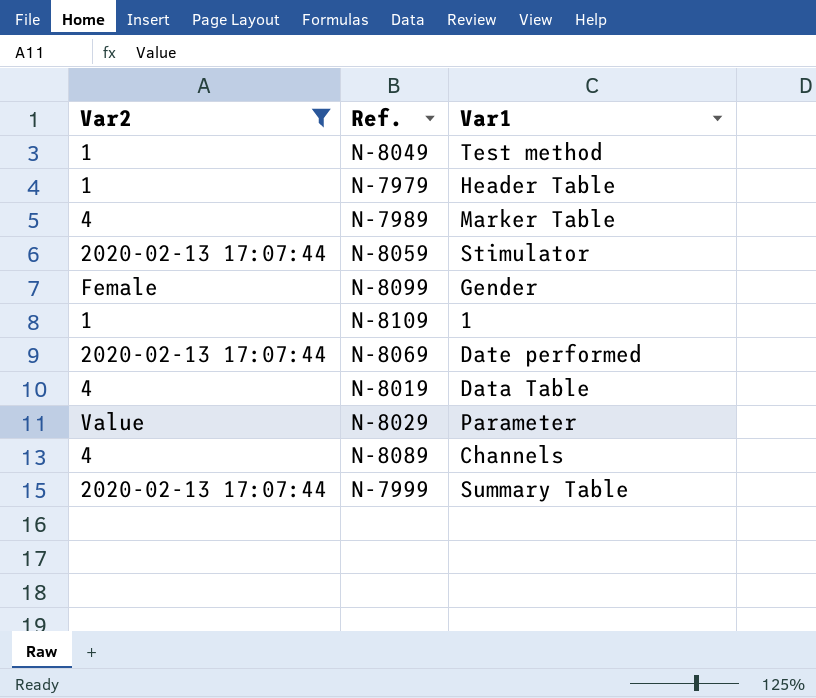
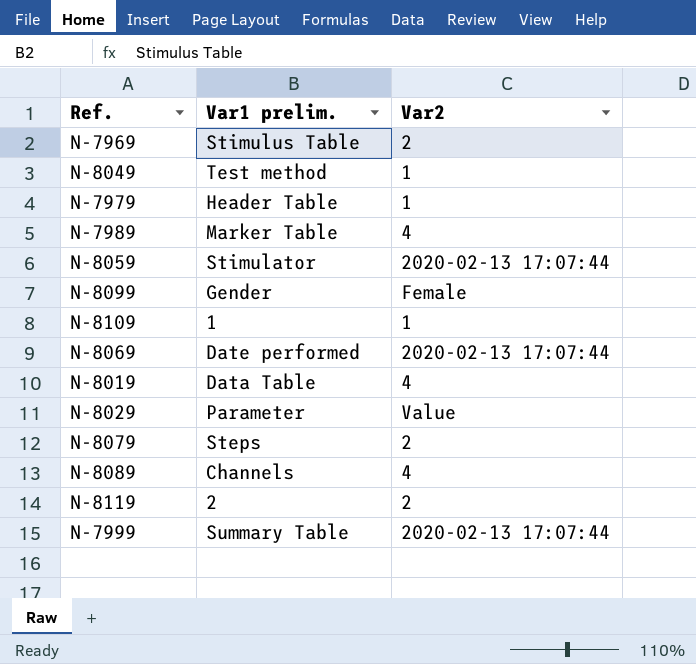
filter: Var2 != 2 -> none
column name: Var1 -> Var1 prelim.
column Var2 | position: 1 -> 3

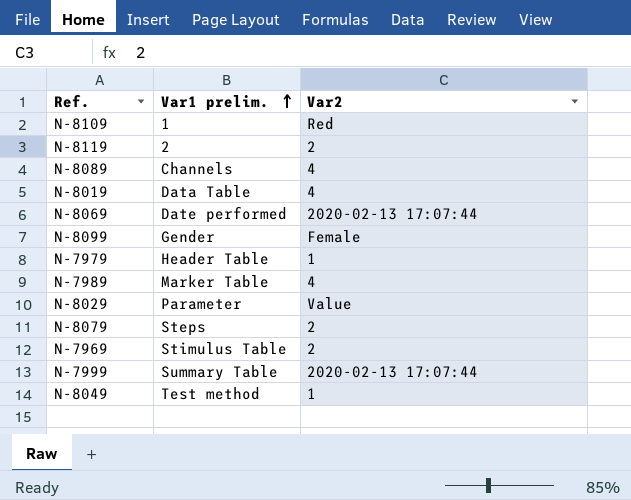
row order: none -> Var1 prelim. ascending
row N-8059: Stimulator | 2020-02-13 17:07:44 -> none
N-8109 | Var2: 1 -> Red

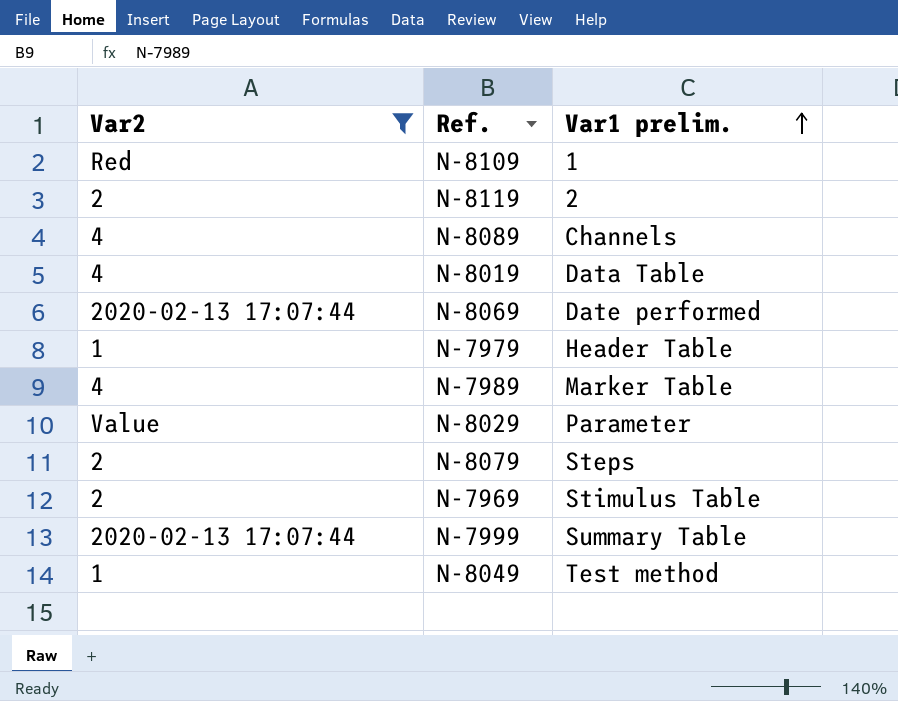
filter: none -> Var2 != Female
column Var2 | position: 3 -> 1

